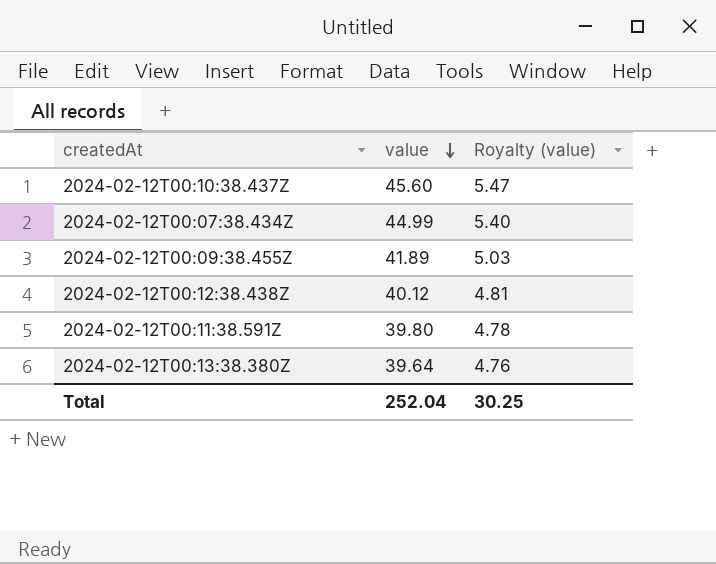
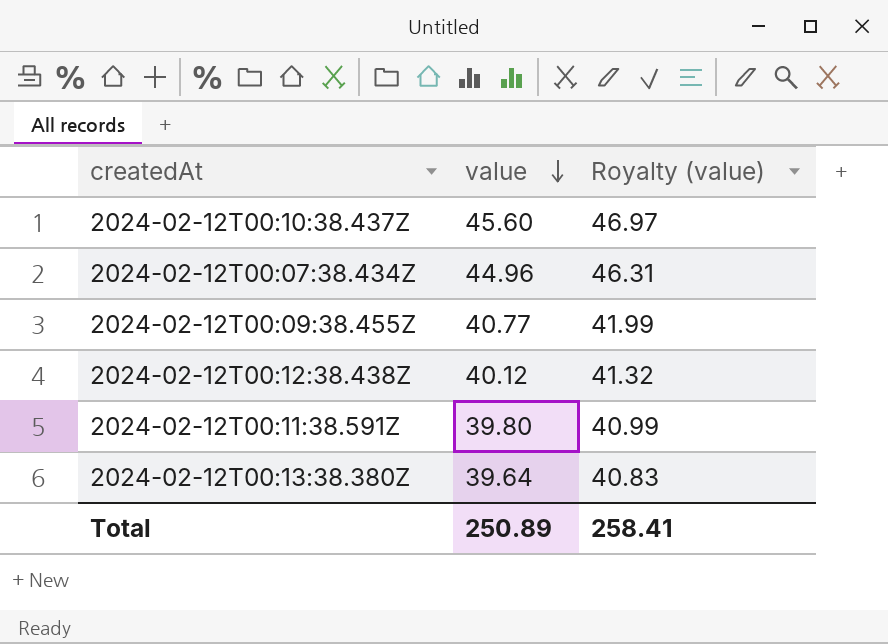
column Royalty (value) | formula: [value] * 0.12 -> [value] * 1.03
2024-02-12T00:07:38.434Z | value: 44.99 -> 44.96
2024-02-12T00:09:38.455Z | value: 41.89 -> 40.77
Total | value: 252.04 -> 250.89
Total | Royalty (value): 30.25 -> 258.41

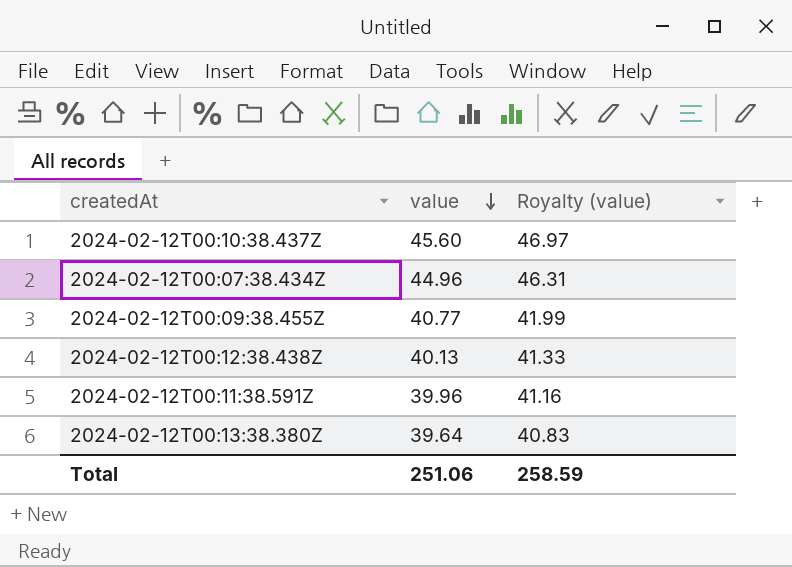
2024-02-12T00:12:38.438Z | value: 40.12 -> 40.13
2024-02-12T00:12:38.438Z | Royalty (value): 41.32 -> 41.33
2024-02-12T00:11:38.591Z | value: 39.80 -> 39.96
2024-02-12T00:11:38.591Z | Royalty (value): 40.99 -> 41.16
Total | value: 250.89 -> 251.06
Total | Royalty (value): 258.41 -> 258.59

